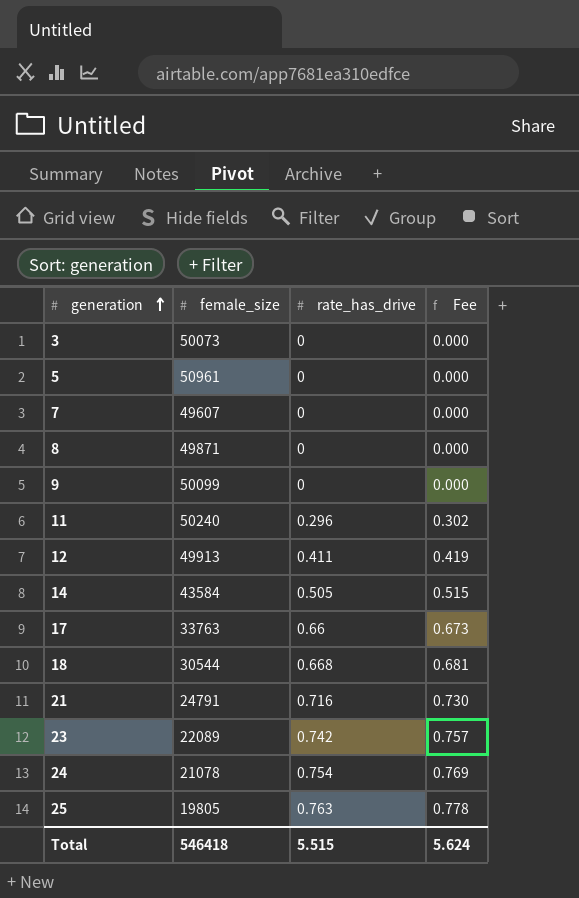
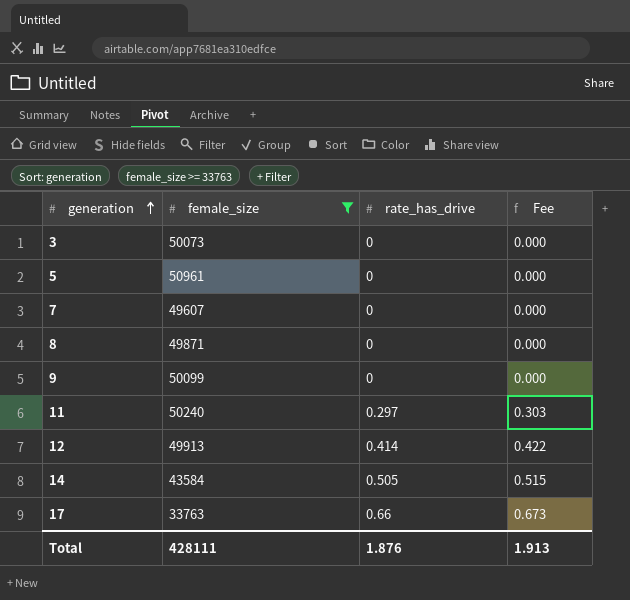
filter: none -> female_size >= 33763
11 | rate_has_drive: 0.296 -> 0.297
11 | Fee: 0.302 -> 0.303
12 | rate_has_drive: 0.411 -> 0.414
12 | Fee: 0.419 -> 0.422
Total | female_size: 546418 -> 428111
Total | rate_has_drive: 5.515 -> 1.876
Total | Fee: 5.624 -> 1.913

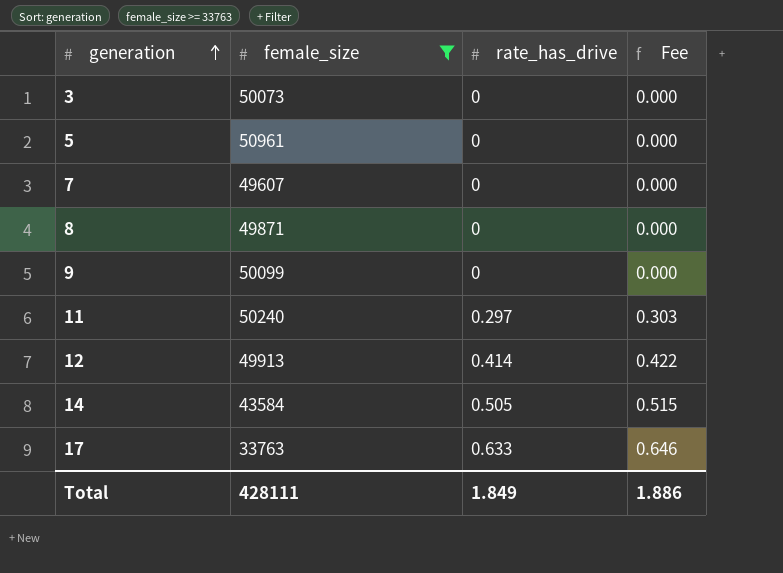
17 | rate_has_drive: 0.66 -> 0.633
17 | Fee: 0.673 -> 0.646
Total | rate_has_drive: 1.876 -> 1.849
Total | Fee: 1.913 -> 1.886

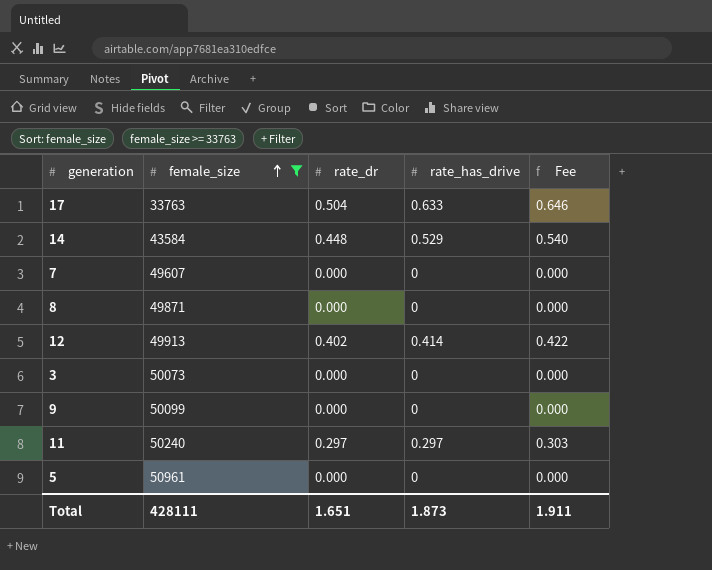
row order: generation ascending -> female_size ascending
column rate_dr | position: none -> 3
14 | rate_has_drive: 0.505 -> 0.529
14 | Fee: 0.515 -> 0.540
Total | rate_has_drive: 1.849 -> 1.873
Total | Fee: 1.886 -> 1.911

